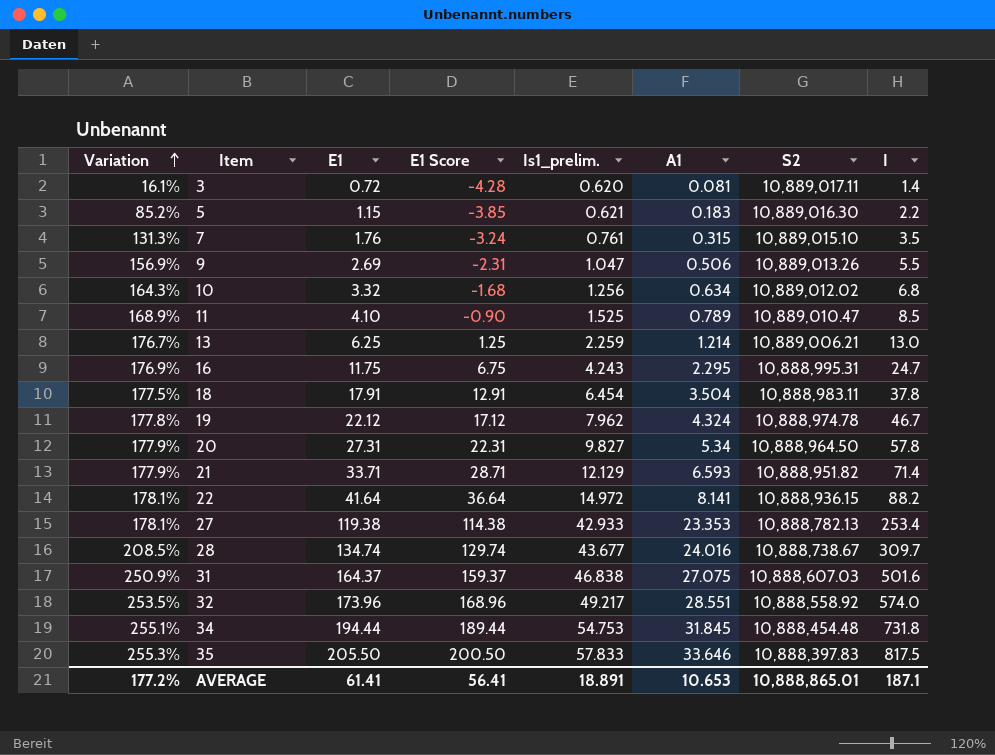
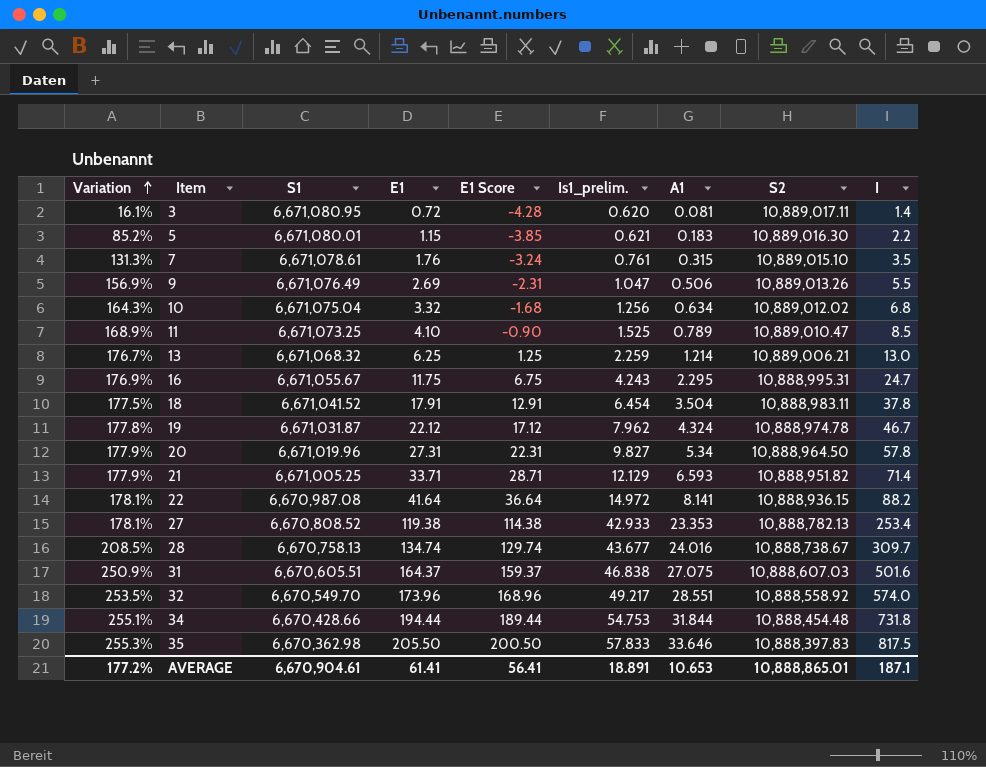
column S1 | position: none -> 3
34 | A1: 31.845 -> 31.844

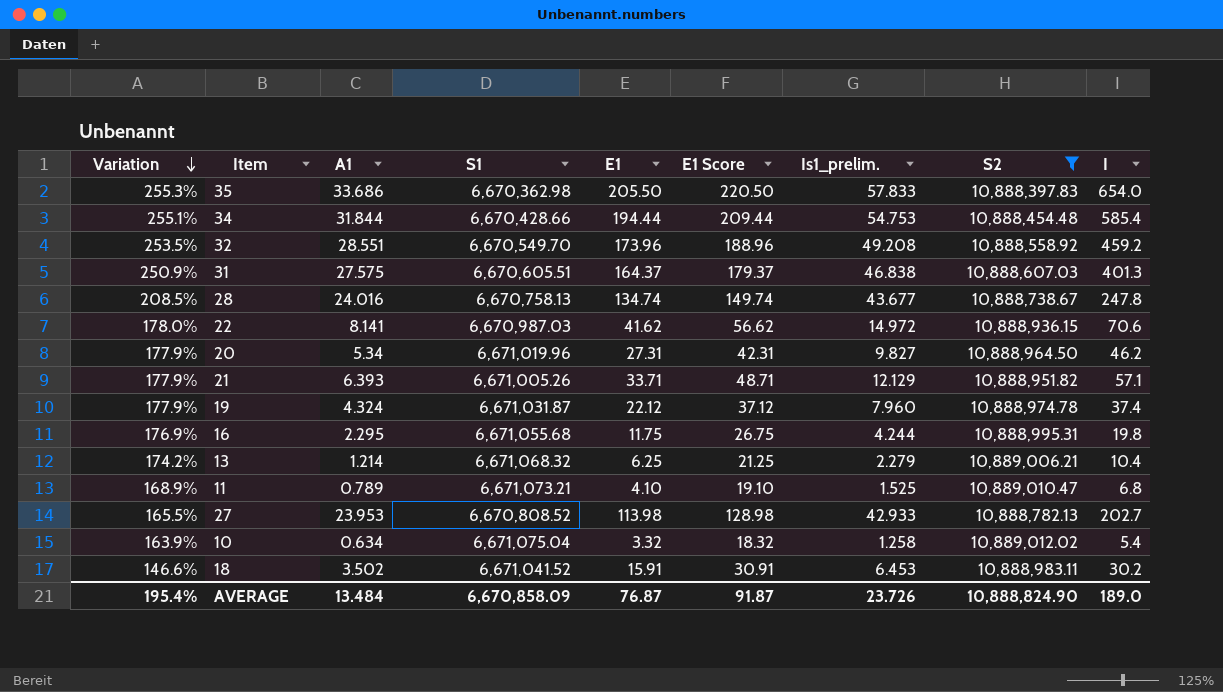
filter: none -> S2 <= 10,889,012.02
row order: Variation ascending -> Variation descending
column A1 | position: 7 -> 3
column E1 Score | formula: [E1] - 5 -> [E1] + 15
35 | A1: 33.646 -> 33.686
35 | I: 817.5 -> 654.0
34 | I: 731.8 -> 585.4
32 | Is1_prelim.: 49.217 -> 49.208
32 | I: 574.0 -> 459.2
31 | A1: 27.075 -> 27.575
31 | I: 501.6 -> 401.3
28 | I: 309.7 -> 247.8
22 | Variation: 178.1% -> 178.0%
22 | S1: 6,670,987.08 -> 6,670,987.03
22 | E1: 41.64 -> 41.62
22 | I: 88.2 -> 70.6
20 | I: 57.8 -> 46.2
21 | A1: 6.593 -> 6.393
21 | S1: 6,671,005.25 -> 6,671,005.26
21 | I: 71.4 -> 57.1
19 | Variation: 177.8% -> 177.9%
19 | Is1_prelim.: 7.962 -> 7.960
19 | I: 46.7 -> 37.4
16 | S1: 6,671,055.67 -> 6,671,055.68
16 | Is1_prelim.: 4.243 -> 4.244
16 | I: 24.7 -> 19.8
13 | Variation: 176.7% -> 174.2%
13 | Is1_prelim.: 2.259 -> 2.279
13 | I: 13.0 -> 10.4
11 | S1: 6,671,073.25 -> 6,671,073.21
11 | I: 8.5 -> 6.8
27 | Variation: 178.1% -> 165.5%
27 | A1: 23.353 -> 23.953
27 | E1: 119.38 -> 113.98
27 | I: 253.4 -> 202.7
10 | Variation: 164.3% -> 163.9%
10 | Is1_prelim.: 1.256 -> 1.258
10 | I: 6.8 -> 5.4
18 | Variation: 177.5% -> 146.6%
18 | A1: 3.504 -> 3.502
18 | E1: 17.91 -> 15.91
18 | Is1_prelim.: 6.454 -> 6.453
18 | I: 37.8 -> 30.2
AVERAGE | Variation: 177.2% -> 195.4%
AVERAGE | A1: 10.653 -> 13.484
AVERAGE | S1: 6,670,904.61 -> 6,670,858.09
AVERAGE | E1: 61.41 -> 76.87
AVERAGE | E1 Score: 56.41 -> 91.87
AVERAGE | Is1_prelim.: 18.891 -> 23.726
AVERAGE | S2: 10,888,865.01 -> 10,888,824.90
AVERAGE | I: 187.1 -> 189.0

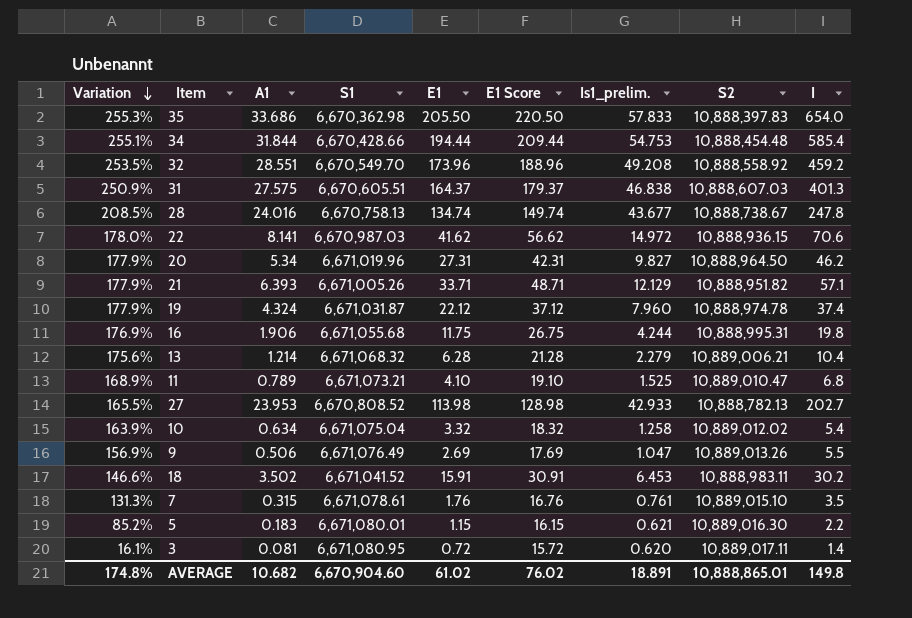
filter: S2 <= 10,889,012.02 -> none
16 | A1: 2.295 -> 1.906
13 | Variation: 174.2% -> 175.6%
13 | E1: 6.25 -> 6.28
13 | E1 Score: 21.25 -> 21.28
AVERAGE | Variation: 195.4% -> 174.8%
AVERAGE | A1: 13.484 -> 10.682
AVERAGE | S1: 6,670,858.09 -> 6,670,904.60
AVERAGE | E1: 76.87 -> 61.02
AVERAGE | E1 Score: 91.87 -> 76.02
AVERAGE | Is1_prelim.: 23.726 -> 18.891
AVERAGE | S2: 10,888,824.90 -> 10,888,865.01
AVERAGE | I: 189.0 -> 149.8

